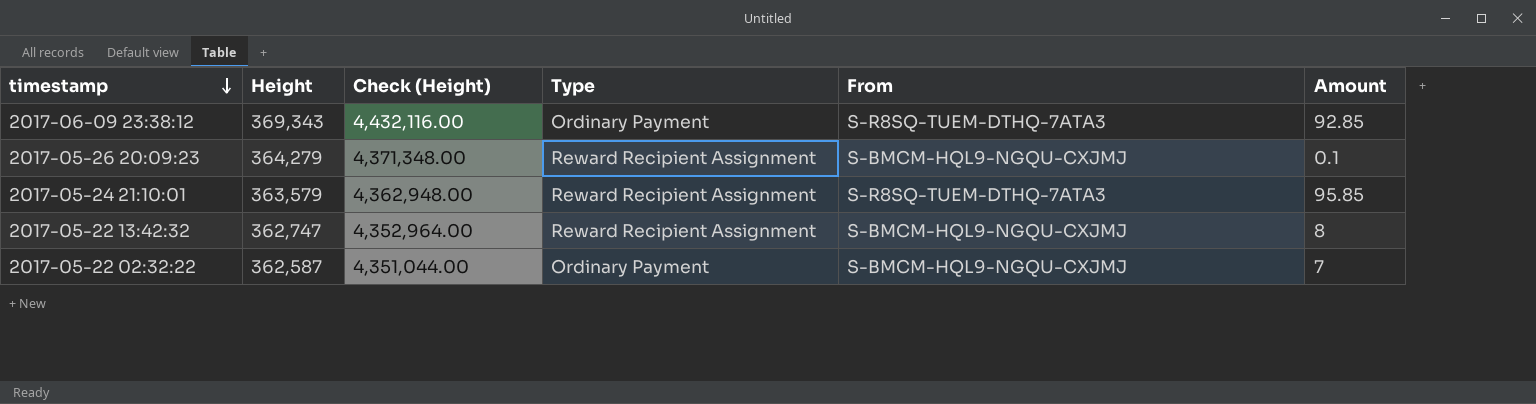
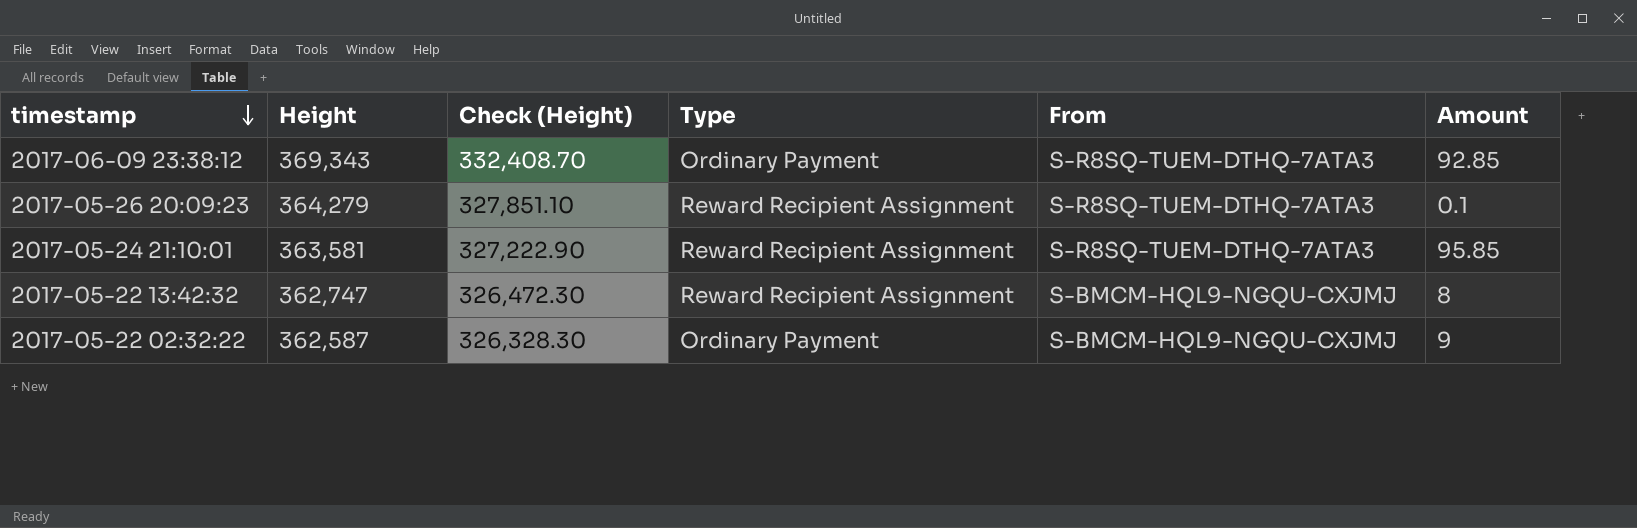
column Check (Height) | formula: [Height] * 12 -> [Height] * 0.9
2017-05-26 20:09:23 | From: S-BMCM-HQL9-NGQU-CXJMJ -> S-R8SQ-TUEM-DTHQ-7ATA3
2017-05-24 21:10:01 | Height: 363,579 -> 363,581
2017-05-22 02:32:22 | Amount: 7 -> 9

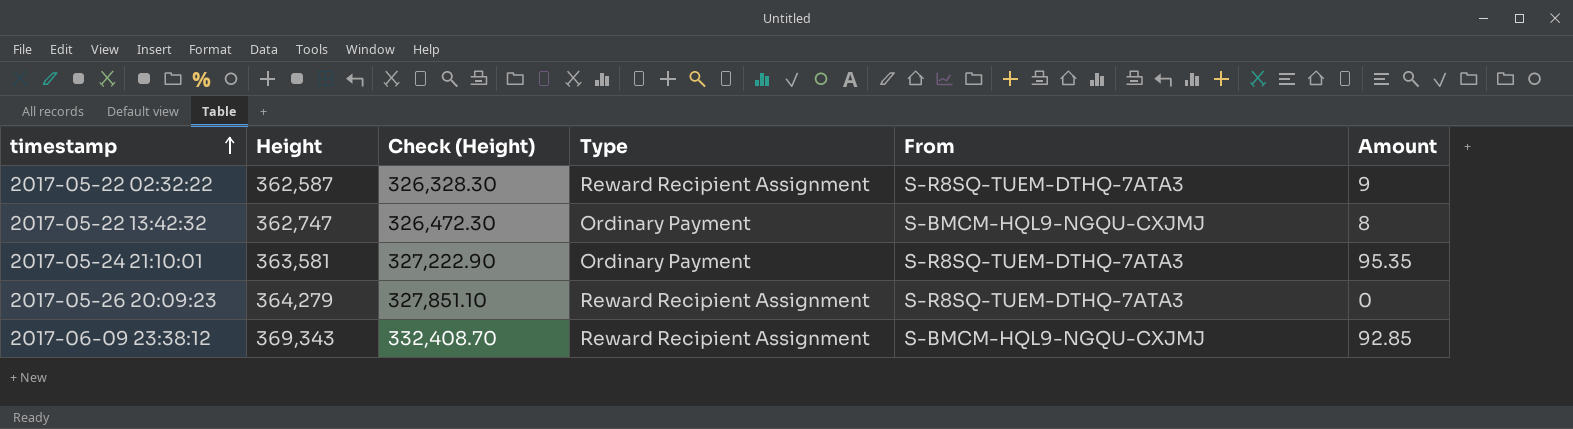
row order: timestamp descending -> timestamp ascending
2017-05-22 02:32:22 | Type: Ordinary Payment -> Reward Recipient Assignment
2017-05-22 02:32:22 | From: S-BMCM-HQL9-NGQU-CXJMJ -> S-R8SQ-TUEM-DTHQ-7ATA3
2017-05-22 13:42:32 | Type: Reward Recipient Assignment -> Ordinary Payment
2017-05-24 21:10:01 | Type: Reward Recipient Assignment -> Ordinary Payment
2017-05-24 21:10:01 | Amount: 95.85 -> 95.35
2017-05-26 20:09:23 | Amount: 0.1 -> 0
2017-06-09 23:38:12 | Type: Ordinary Payment -> Reward Recipient Assignment
2017-06-09 23:38:12 | From: S-R8SQ-TUEM-DTHQ-7ATA3 -> S-BMCM-HQL9-NGQU-CXJMJ

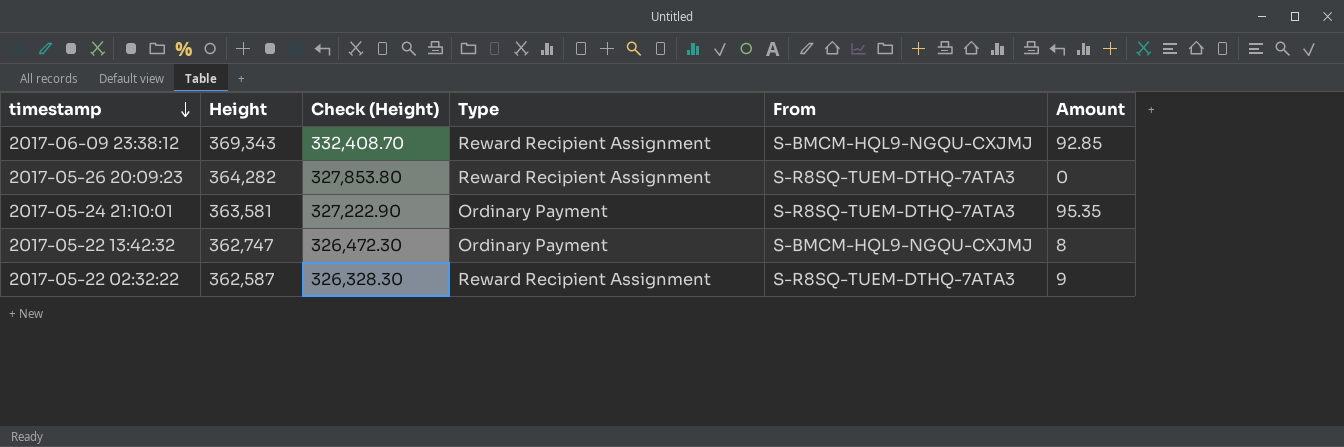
row order: timestamp ascending -> timestamp descending
2017-05-26 20:09:23 | Height: 364,279 -> 364,282
2017-05-26 20:09:23 | Check (Height): 327,851.10 -> 327,853.80

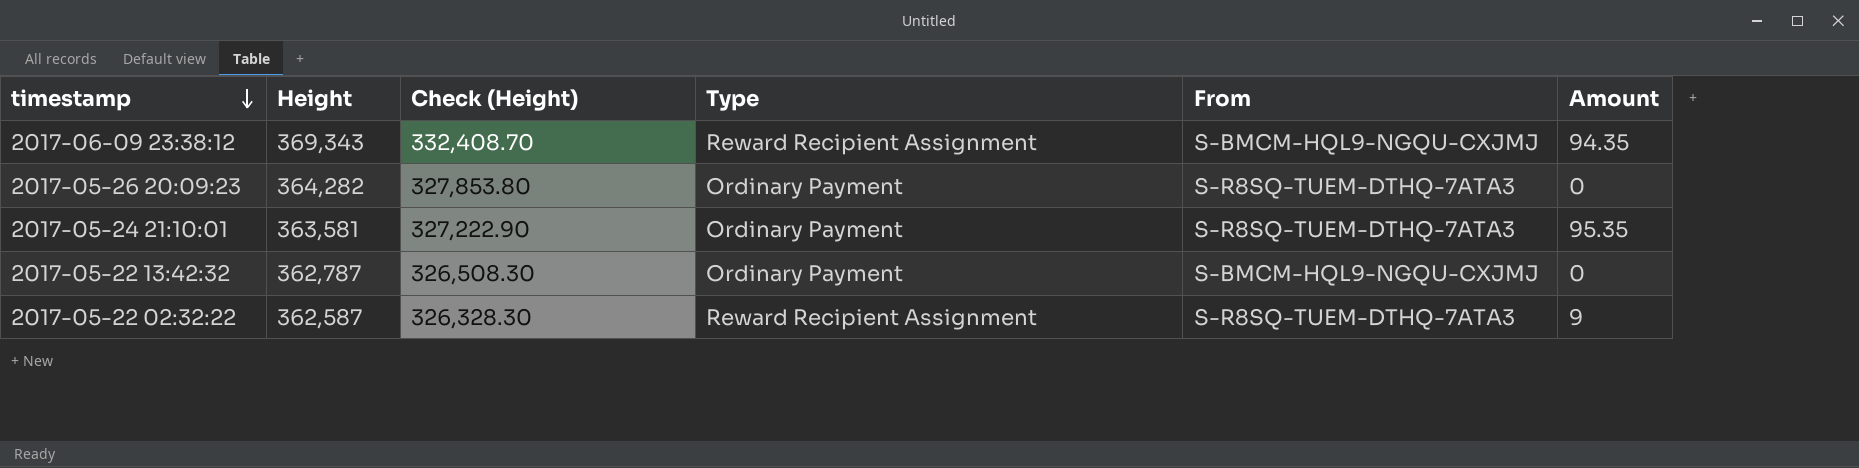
2017-06-09 23:38:12 | Amount: 92.85 -> 94.35
2017-05-26 20:09:23 | Type: Reward Recipient Assignment -> Ordinary Payment
2017-05-22 13:42:32 | Height: 362,747 -> 362,787
2017-05-22 13:42:32 | Check (Height): 326,472.30 -> 326,508.30
2017-05-22 13:42:32 | Amount: 8 -> 0

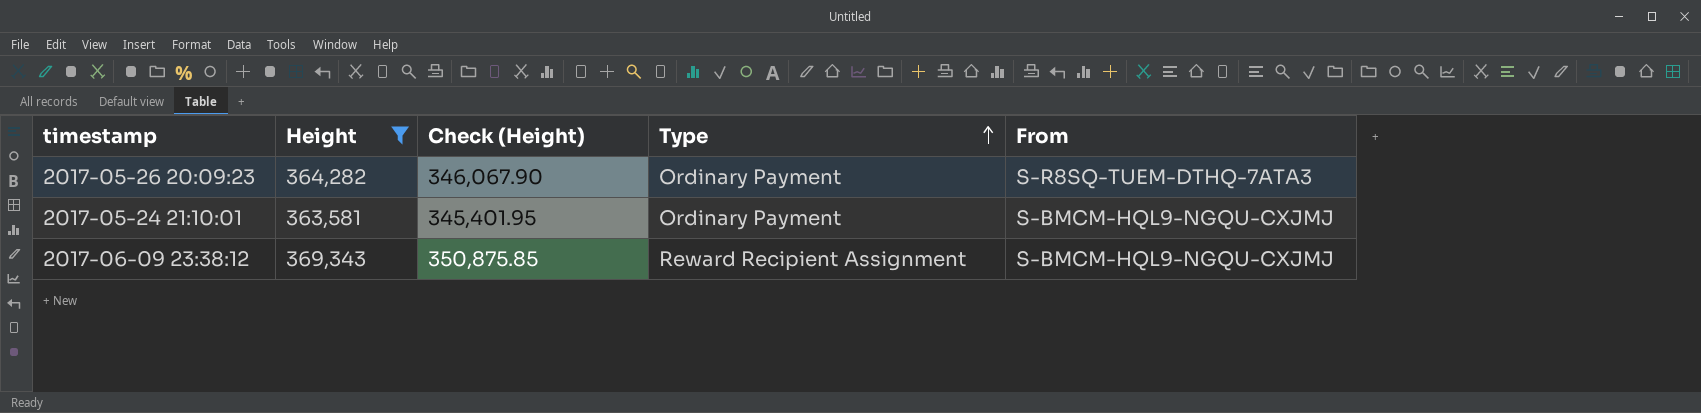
filter: none -> Height >= 363,581
row order: timestamp descending -> Type ascending
column Amount | position: 6 -> none
column Check (Height) | formula: [Height] * 0.9 -> [Height] * 0.95
2017-05-24 21:10:01 | From: S-R8SQ-TUEM-DTHQ-7ATA3 -> S-BMCM-HQL9-NGQU-CXJMJ

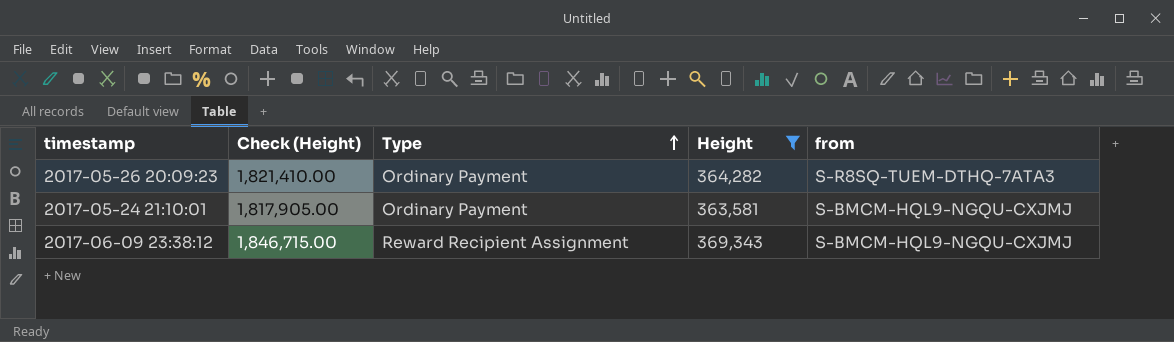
column Check (Height) | formula: [Height] * 0.95 -> [Height] * 5
column Height | position: 2 -> 4
column name: From -> from

